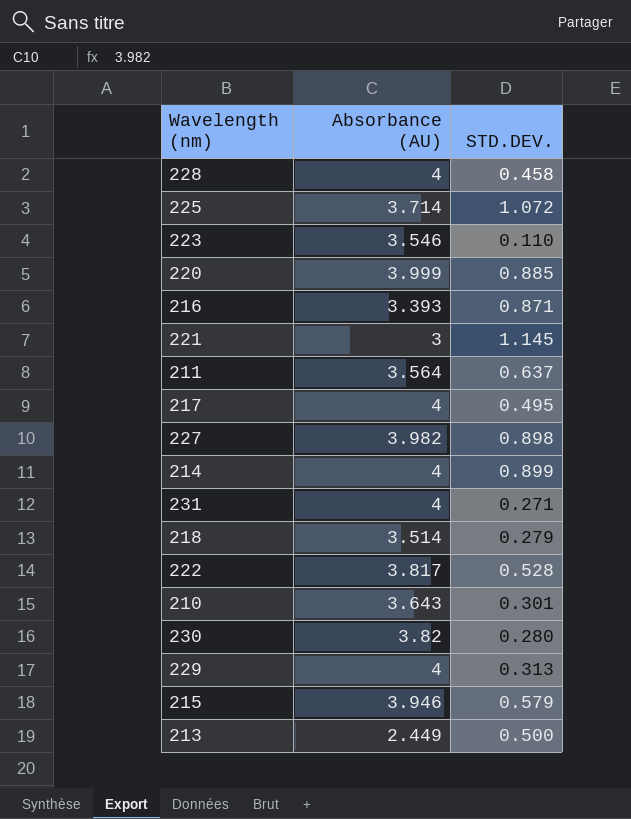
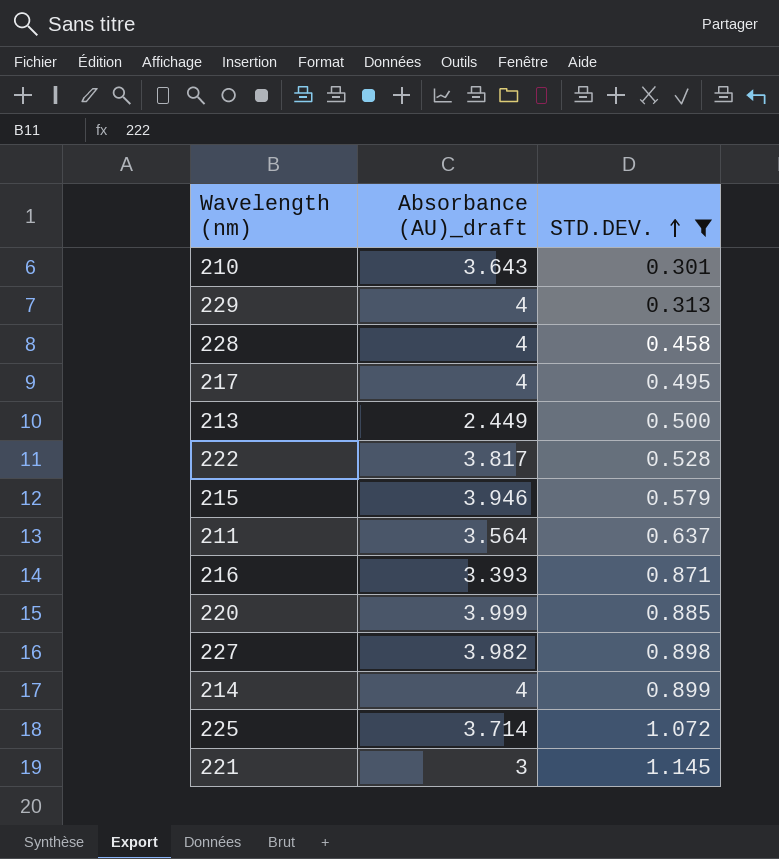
filter: none -> STD.DEV. >= 0.301
row order: none -> STD.DEV. ascending
column name: Absorbance (AU) -> Absorbance (AU)_draft

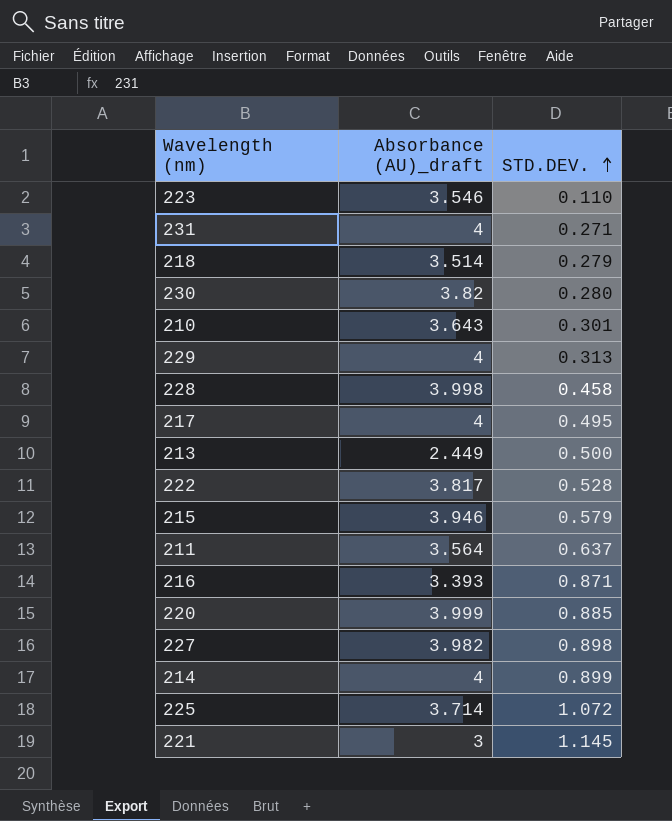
filter: STD.DEV. >= 0.301 -> none
228 | Absorbance (AU)_draft: 4 -> 3.998

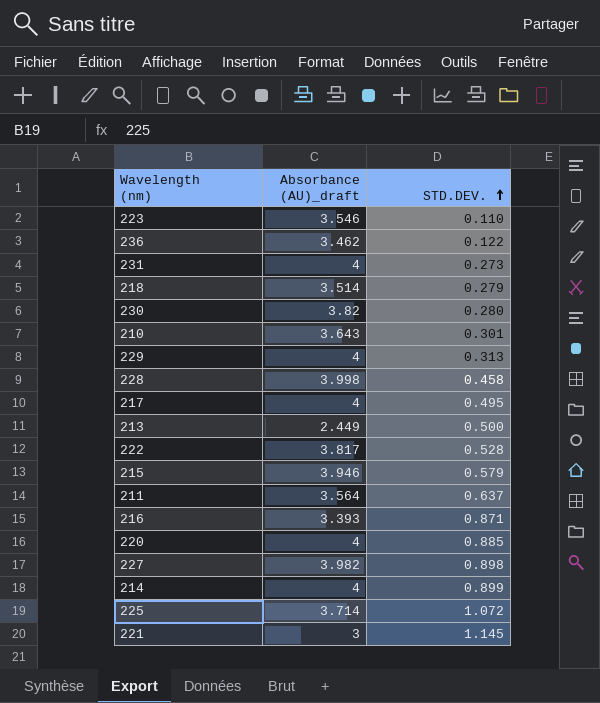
row 236: none -> 3.462 | 0.122
231 | STD.DEV.: 0.271 -> 0.273
220 | Absorbance (AU)_draft: 3.999 -> 4

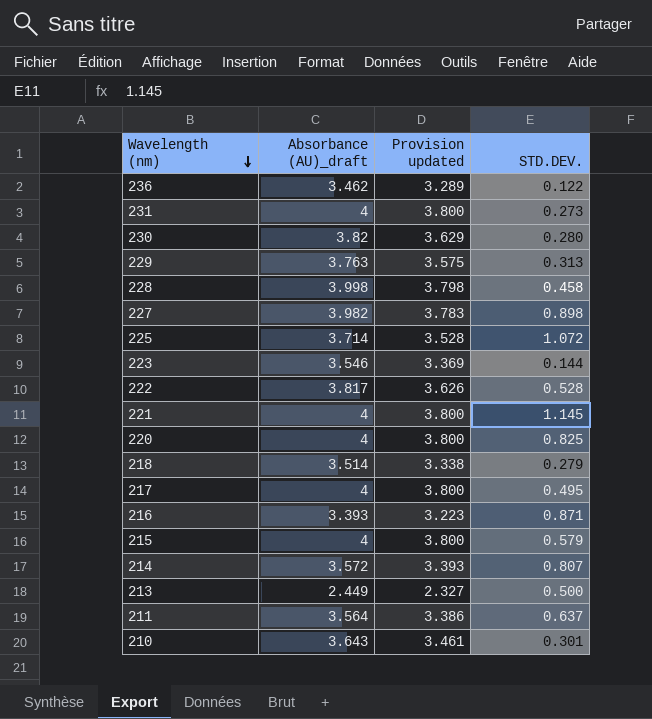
row order: STD.DEV. ascending -> Wavelength (nm) descending
column Provision updated | formula: none -> [Absorbance (AU)_draft] * 0.95
229 | Absorbance (AU)_draft: 4 -> 3.763
223 | STD.DEV.: 0.110 -> 0.144
221 | Absorbance (AU)_draft: 3 -> 4
220 | STD.DEV.: 0.885 -> 0.825
215 | Absorbance (AU)_draft: 3.946 -> 4
214 | Absorbance (AU)_draft: 4 -> 3.572
214 | STD.DEV.: 0.899 -> 0.807

